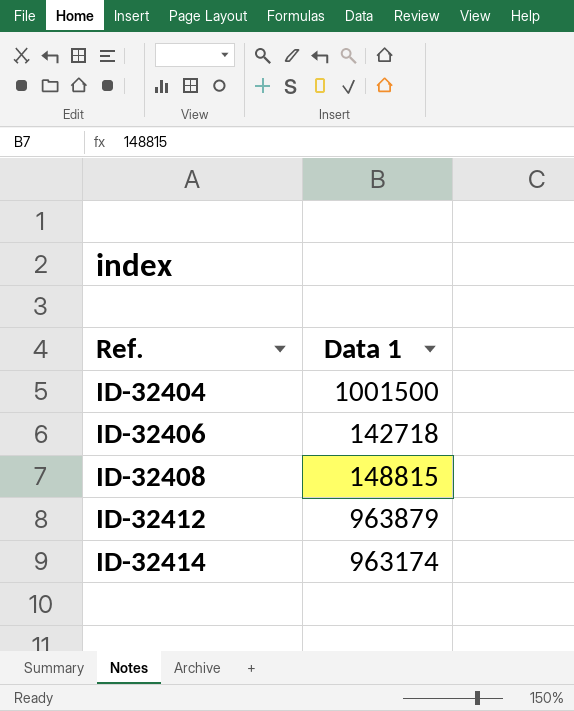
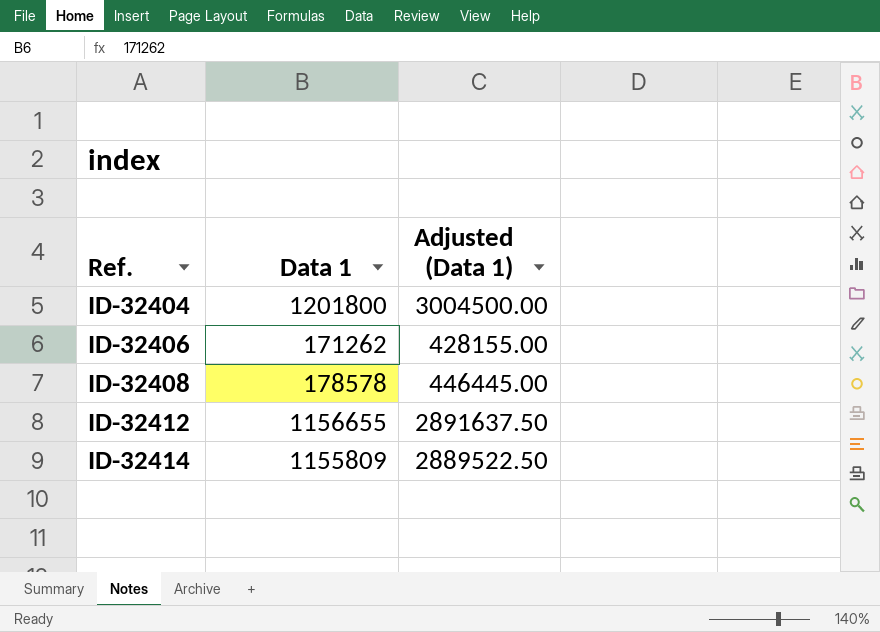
column Adjusted (Data 1) | formula: none -> [Data 1] * 2.5
ID-32404 | Data 1: 1001500 -> 1201800
ID-32406 | Data 1: 142718 -> 171262
ID-32408 | Data 1: 148815 -> 178578
ID-32412 | Data 1: 963879 -> 1156655
ID-32414 | Data 1: 963174 -> 1155809

